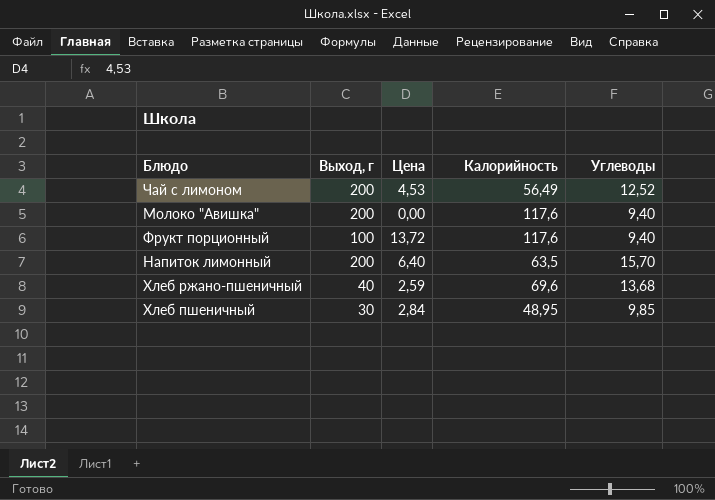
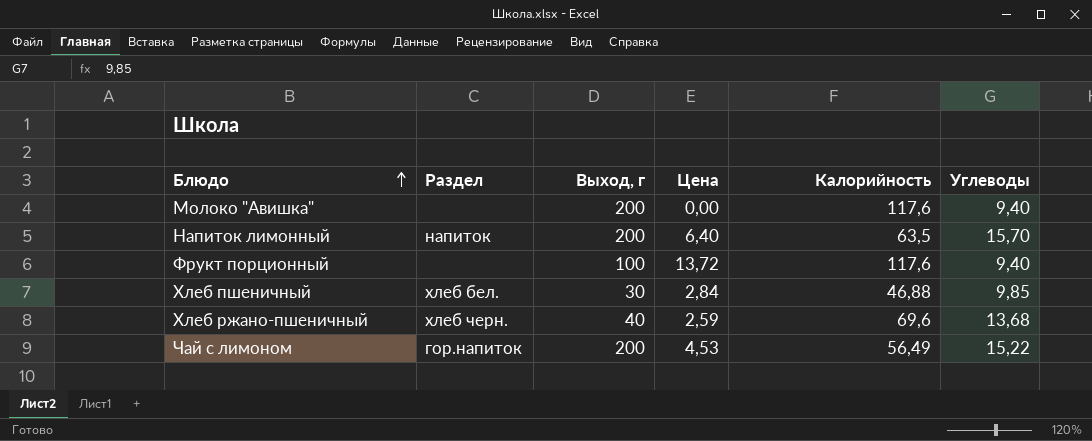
row order: none -> Блюдо ascending
column Раздел | position: none -> 2
Хлеб пшеничный | Калорийность: 48,95 -> 46,88
Чай с лимоном | Углеводы: 12,52 -> 15,22

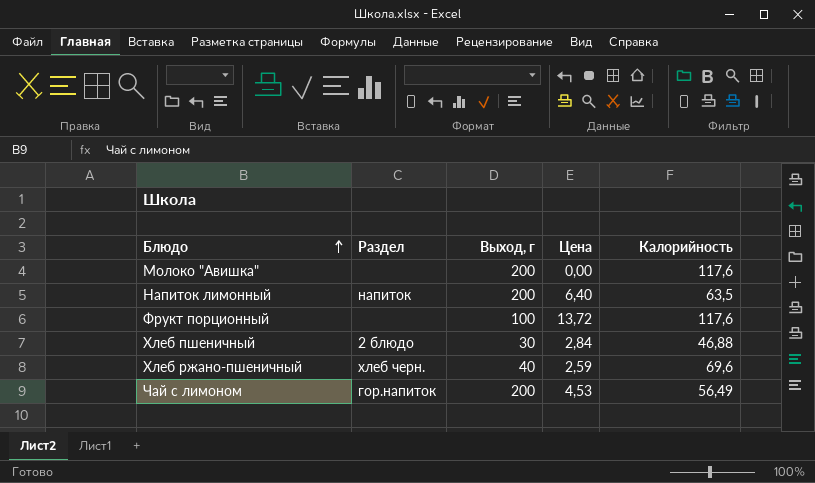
column Углеводы | position: 6 -> none
Хлеб пшеничный | Раздел: хлеб бел. -> 2 блюдо

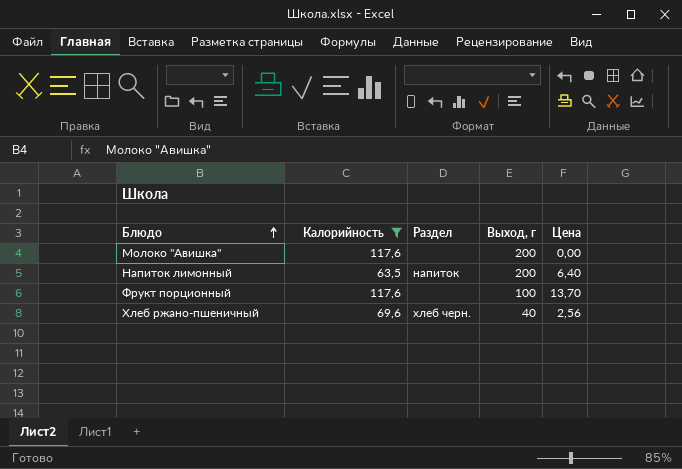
filter: none -> Калорийность >= 63,5
column Калорийность | position: 5 -> 2
Фрукт порционный | Цена: 13,72 -> 13,70
Хлеб ржано-пшеничный | Цена: 2,59 -> 2,56

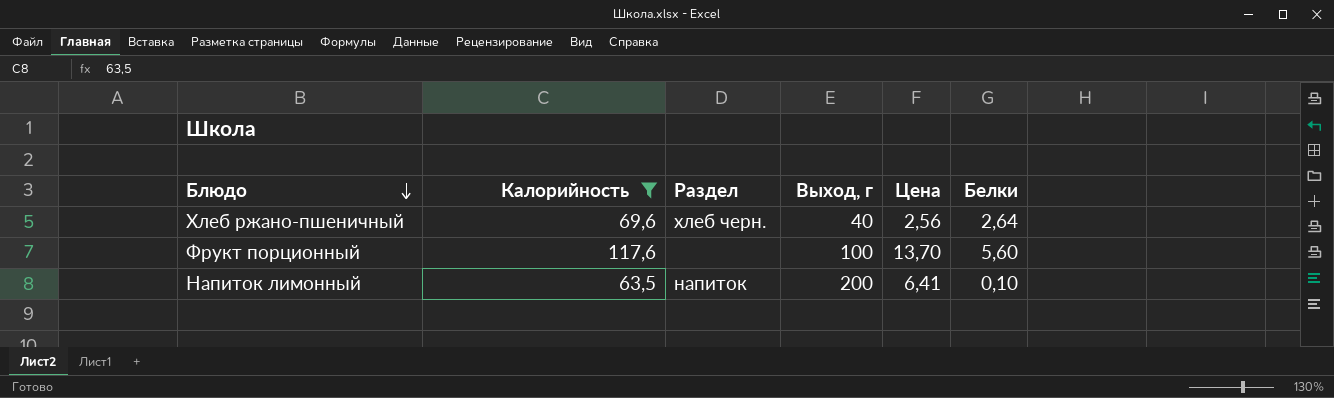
row order: Блюдо ascending -> Блюдо descending
column Белки | position: none -> 6
row Молоко "Авишка": 117,6 | none | 200 | 0,00 -> none
Напиток лимонный | Цена: 6,40 -> 6,41

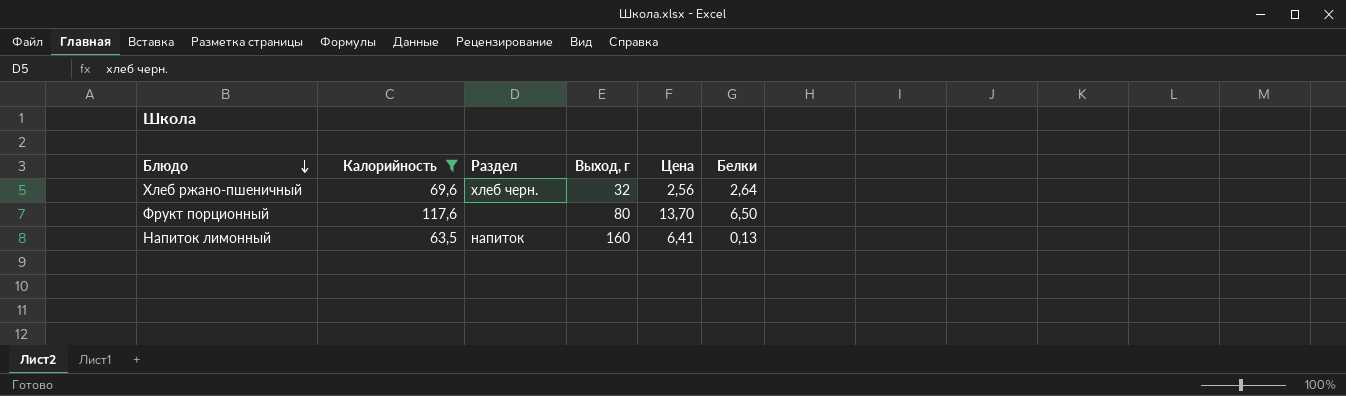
Хлеб ржано-пшеничный | Выход, г: 40 -> 32
Фрукт порционный | Выход, г: 100 -> 80
Фрукт порционный | Белки: 5,60 -> 6,50
Напиток лимонный | Выход, г: 200 -> 160
Напиток лимонный | Белки: 0,10 -> 0,13

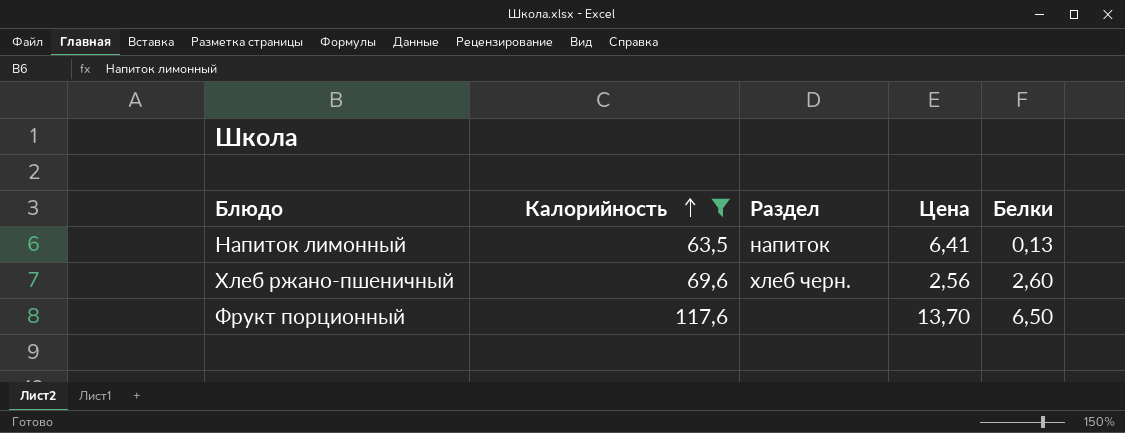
row order: Блюдо descending -> Калорийность ascending
column Выход, г | position: 4 -> none
Хлеб ржано-пшеничный | Белки: 2,64 -> 2,60

